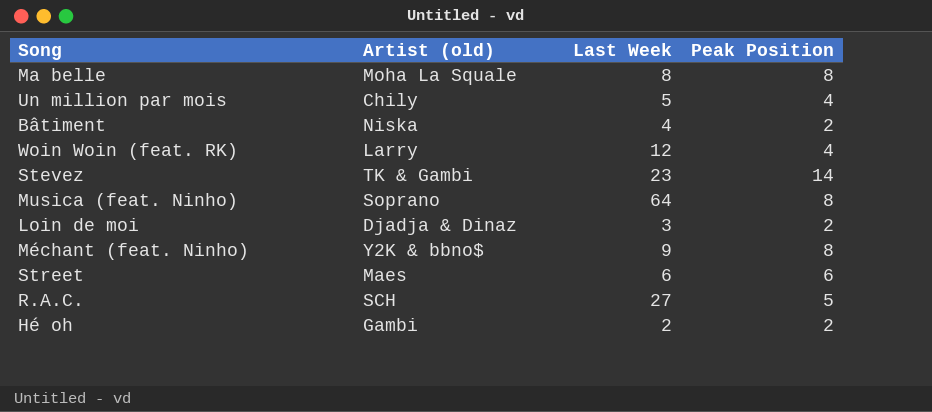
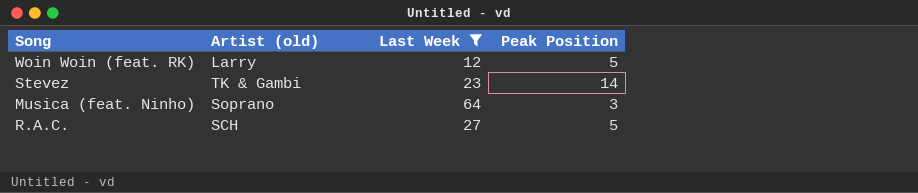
filter: none -> Last Week >= 12
Woin Woin (feat. RK) | Peak Position: 4 -> 5
Musica (feat. Ninho) | Peak Position: 8 -> 3

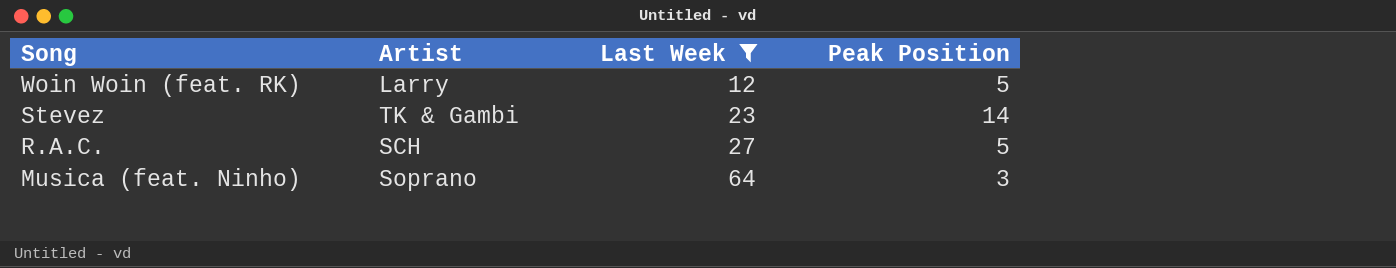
row order: none -> Song descending
column name: Artist (old) -> Artist

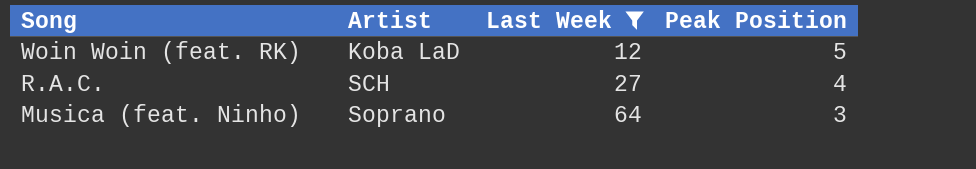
row Stevez: TK & Gambi | 23 | 14 -> none
Woin Woin (feat. RK) | Artist: Larry -> Koba LaD
R.A.C. | Peak Position: 5 -> 4

